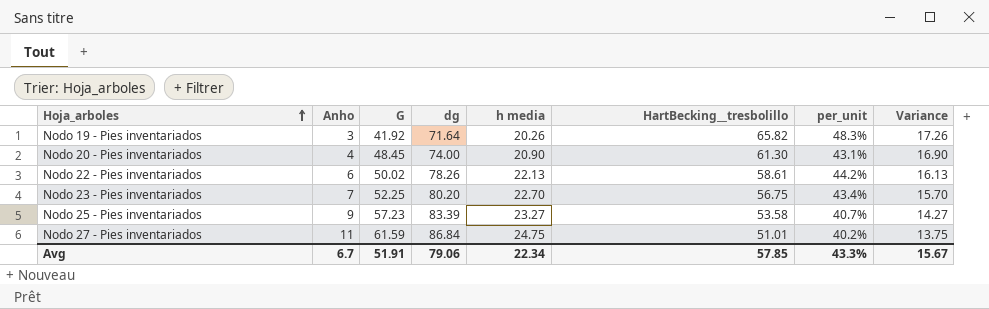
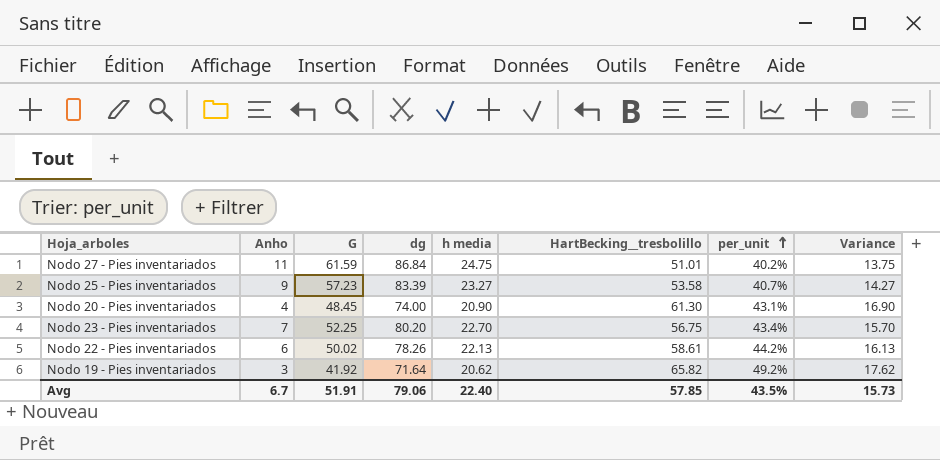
row order: Hoja_arboles ascending -> per_unit ascending
Nodo 19 - Pies inventariados | h media: 20.26 -> 20.62
Nodo 19 - Pies inventariados | per_unit: 48.3% -> 49.2%
Nodo 19 - Pies inventariados | Variance: 17.26 -> 17.62
Avg | h media: 22.34 -> 22.40
Avg | per_unit: 43.3% -> 43.5%
Avg | Variance: 15.67 -> 15.73

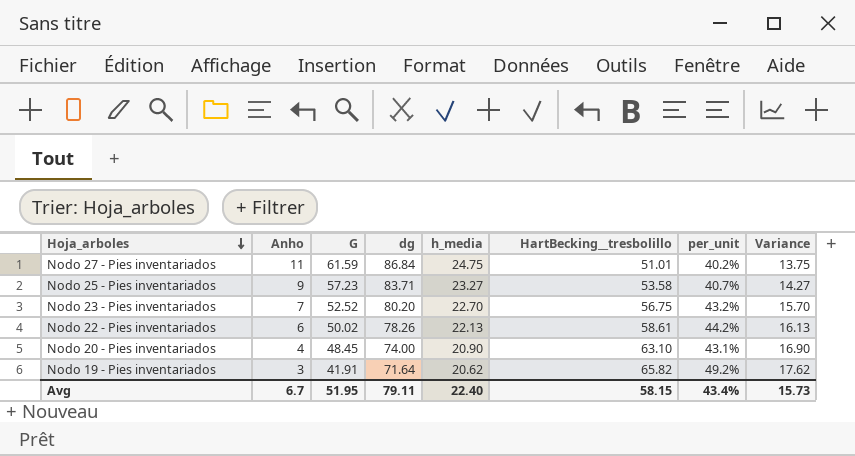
row order: per_unit ascending -> Hoja_arboles descending
column name: h media -> h_media
Nodo 25 - Pies inventariados | dg: 83.39 -> 83.71
Nodo 23 - Pies inventariados | G: 52.25 -> 52.52
Nodo 23 - Pies inventariados | per_unit: 43.4% -> 43.2%
Nodo 20 - Pies inventariados | HartBecking__tresbolillo: 61.30 -> 63.10
Nodo 19 - Pies inventariados | G: 41.92 -> 41.91
Avg | G: 51.91 -> 51.95
Avg | dg: 79.06 -> 79.11
Avg | HartBecking__tresbolillo: 57.85 -> 58.15
Avg | per_unit: 43.5% -> 43.4%

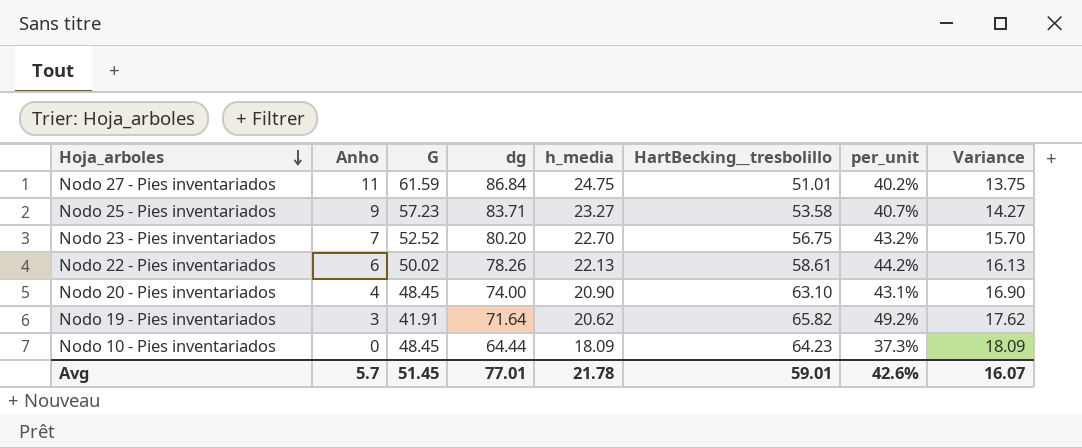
row Nodo 10 - Pies inventariados: none -> 0 | 48.45 | 64.44 | 18.09 | 64.23 | 37.3% | 18.09
Avg | Anho: 6.7 -> 5.7
Avg | G: 51.95 -> 51.45
Avg | dg: 79.11 -> 77.01
Avg | h_media: 22.40 -> 21.78
Avg | HartBecking__tresbolillo: 58.15 -> 59.01
Avg | per_unit: 43.4% -> 42.6%
Avg | Variance: 15.73 -> 16.07

